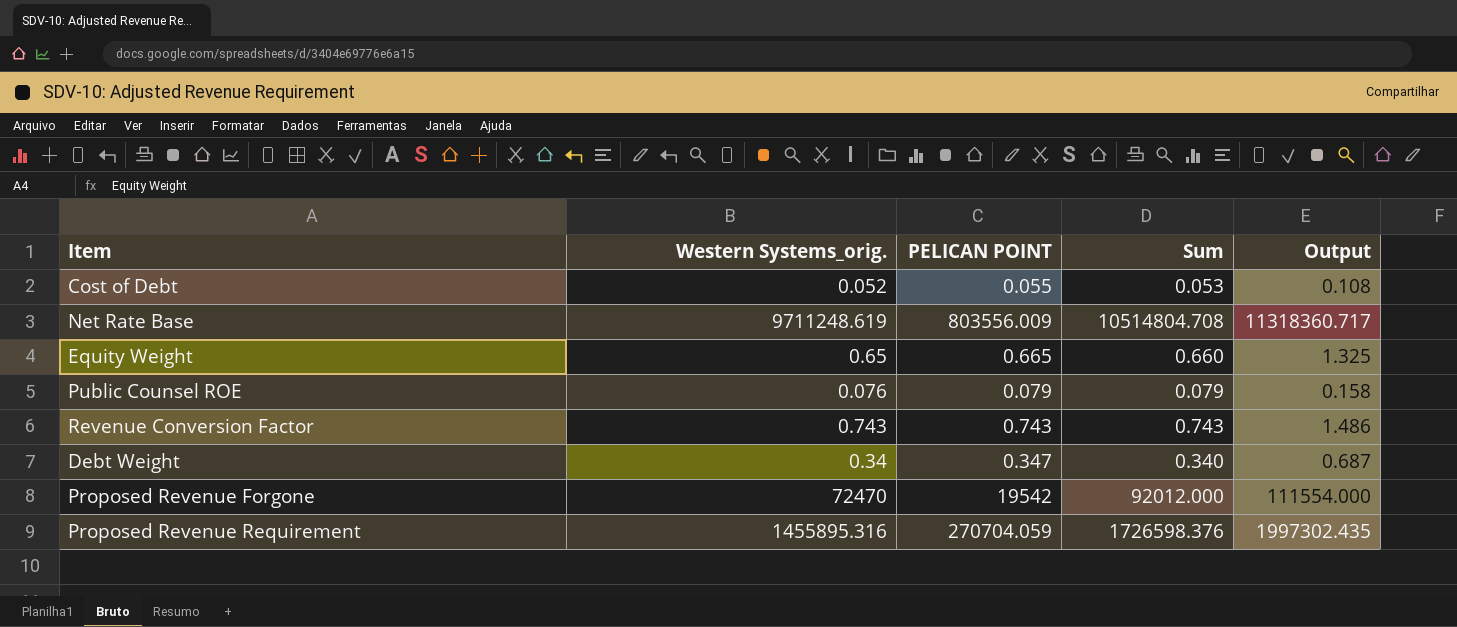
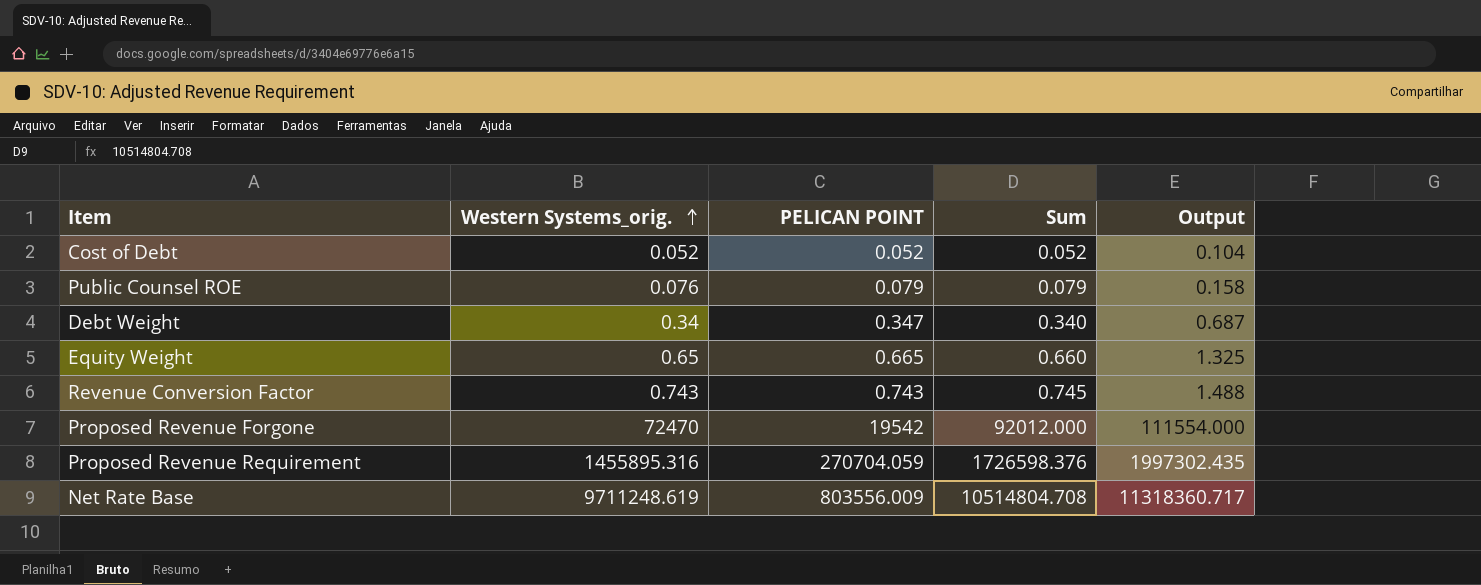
row order: none -> Western Systems_orig. ascending
Cost of Debt | PELICAN POINT: 0.055 -> 0.052
Cost of Debt | Sum: 0.053 -> 0.052
Cost of Debt | Output: 0.108 -> 0.104
Revenue Conversion Factor | Sum: 0.743 -> 0.745
Revenue Conversion Factor | Output: 1.486 -> 1.488

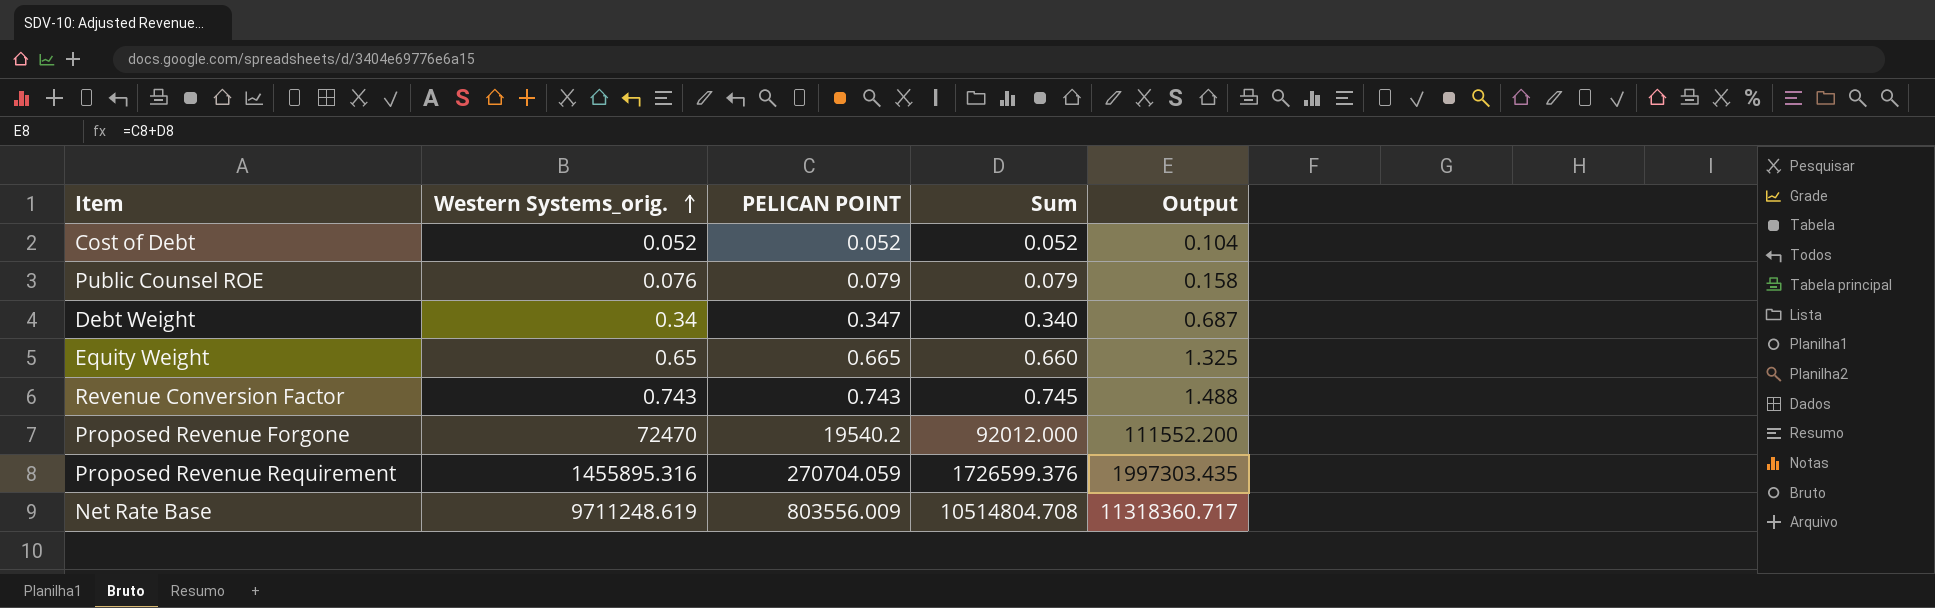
Proposed Revenue Forgone | PELICAN POINT: 19542 -> 19540.2
Proposed Revenue Forgone | Output: 111554.000 -> 111552.200
Proposed Revenue Requirement | Sum: 1726598.376 -> 1726599.376
Proposed Revenue Requirement | Output: 1997302.435 -> 1997303.435

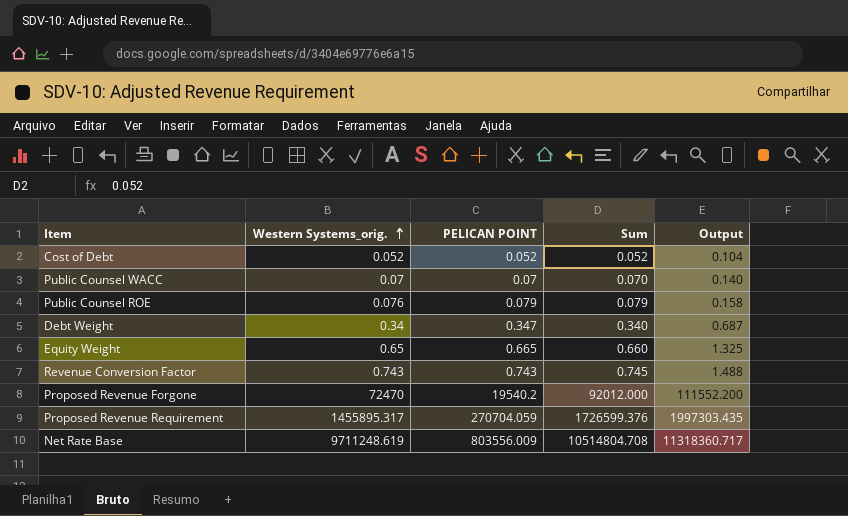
row Public Counsel WACC: none -> 0.07 | 0.07 | 0.070 | 0.140
Proposed Revenue Requirement | Western Systems_orig.: 1455895.316 -> 1455895.317

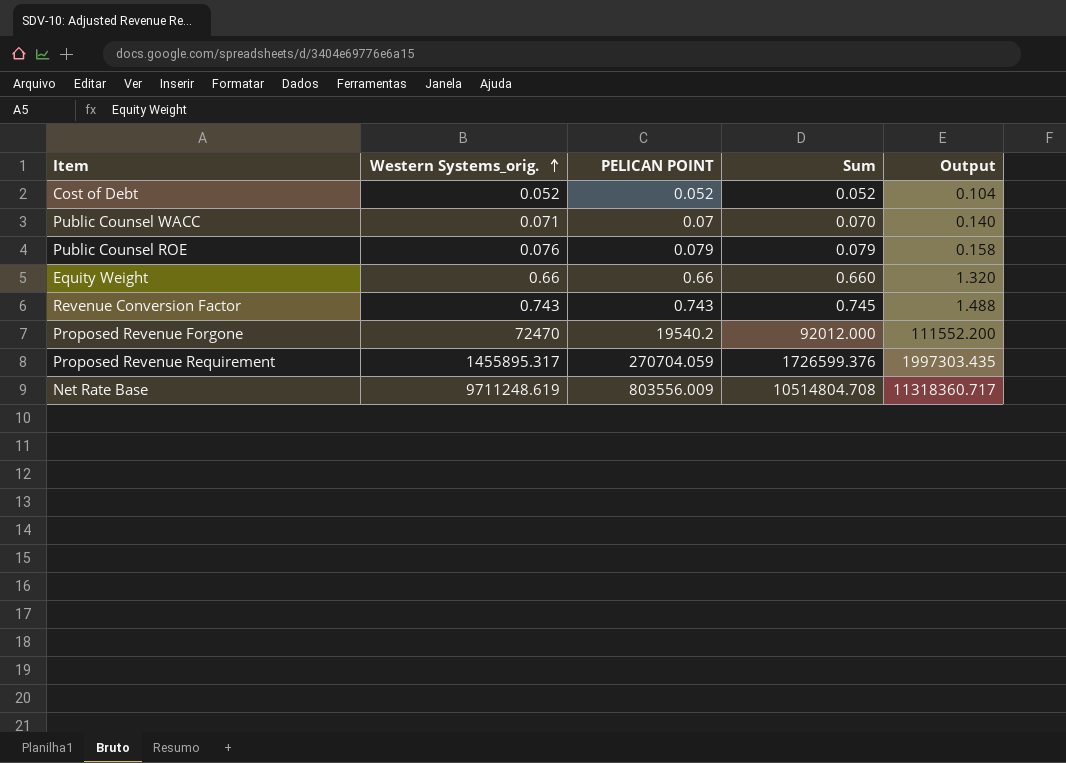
row Debt Weight: 0.34 | 0.347 | 0.340 | 0.687 -> none
Public Counsel WACC | Western Systems_orig.: 0.07 -> 0.071
Equity Weight | Western Systems_orig.: 0.65 -> 0.66
Equity Weight | PELICAN POINT: 0.665 -> 0.66
Equity Weight | Output: 1.325 -> 1.320

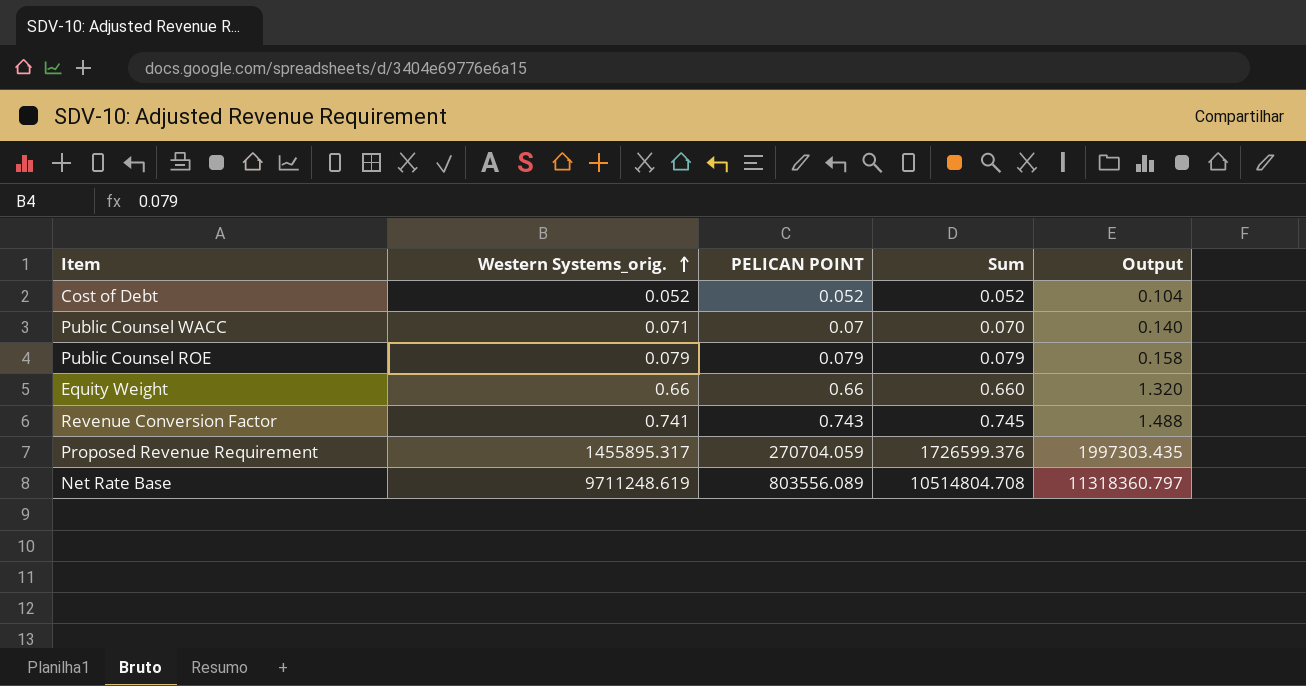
row Proposed Revenue Forgone: 72470 | 19540.2 | 92012.000 | 111552.200 -> none
Public Counsel ROE | Western Systems_orig.: 0.076 -> 0.079
Revenue Conversion Factor | Western Systems_orig.: 0.743 -> 0.741
Net Rate Base | PELICAN POINT: 803556.009 -> 803556.089
Net Rate Base | Output: 11318360.717 -> 11318360.797

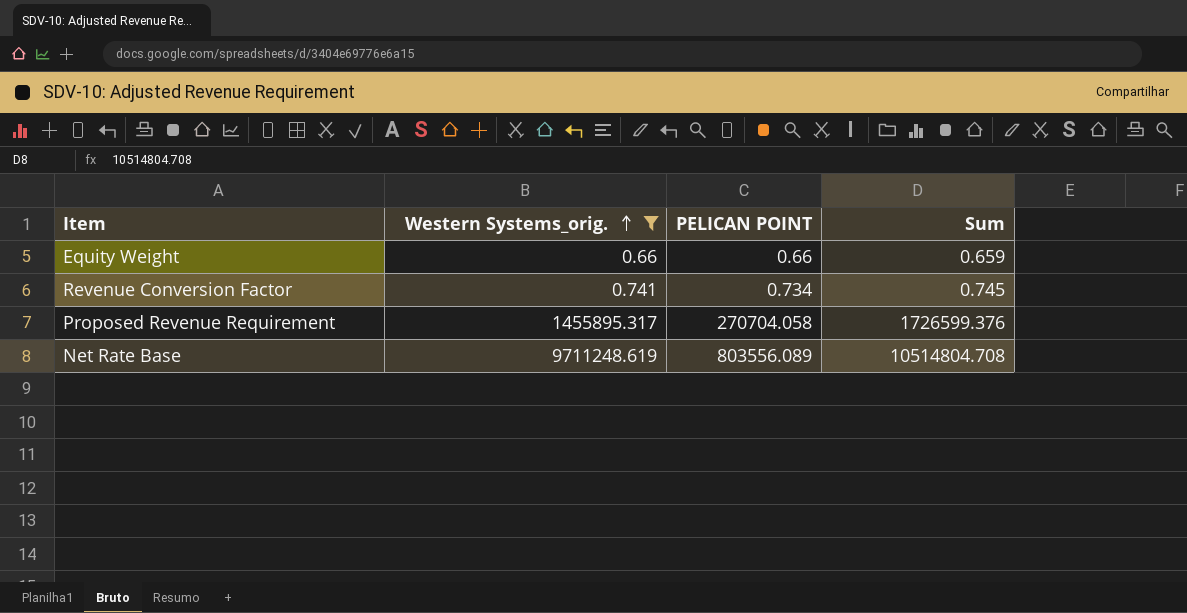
filter: none -> Western Systems_orig. >= 0.66
column Output | formula: [PELICAN POINT] + [Sum] -> none
Equity Weight | Sum: 0.660 -> 0.659
Revenue Conversion Factor | PELICAN POINT: 0.743 -> 0.734
Proposed Revenue Requirement | PELICAN POINT: 270704.059 -> 270704.058

